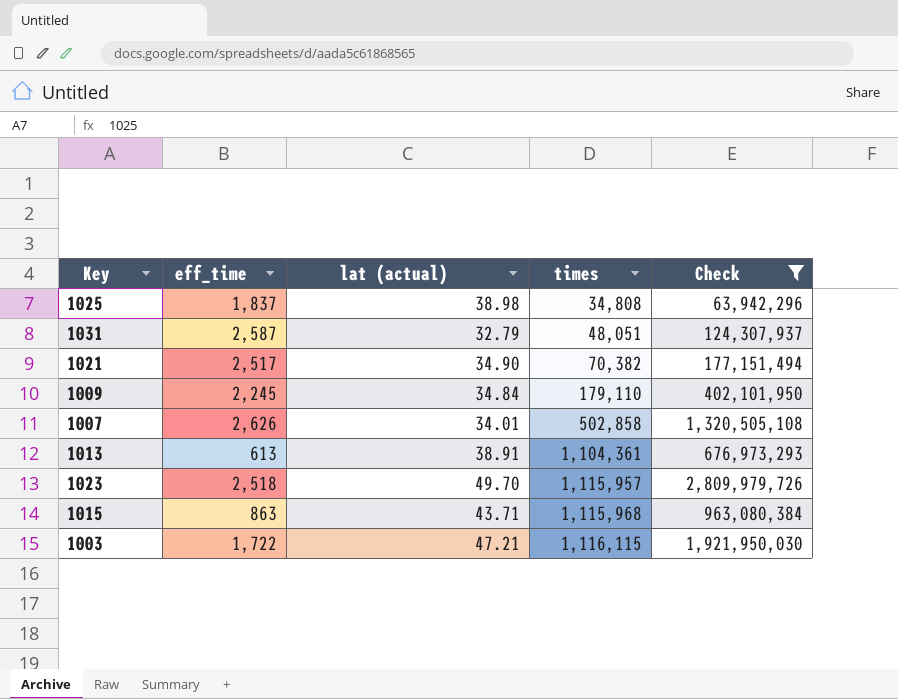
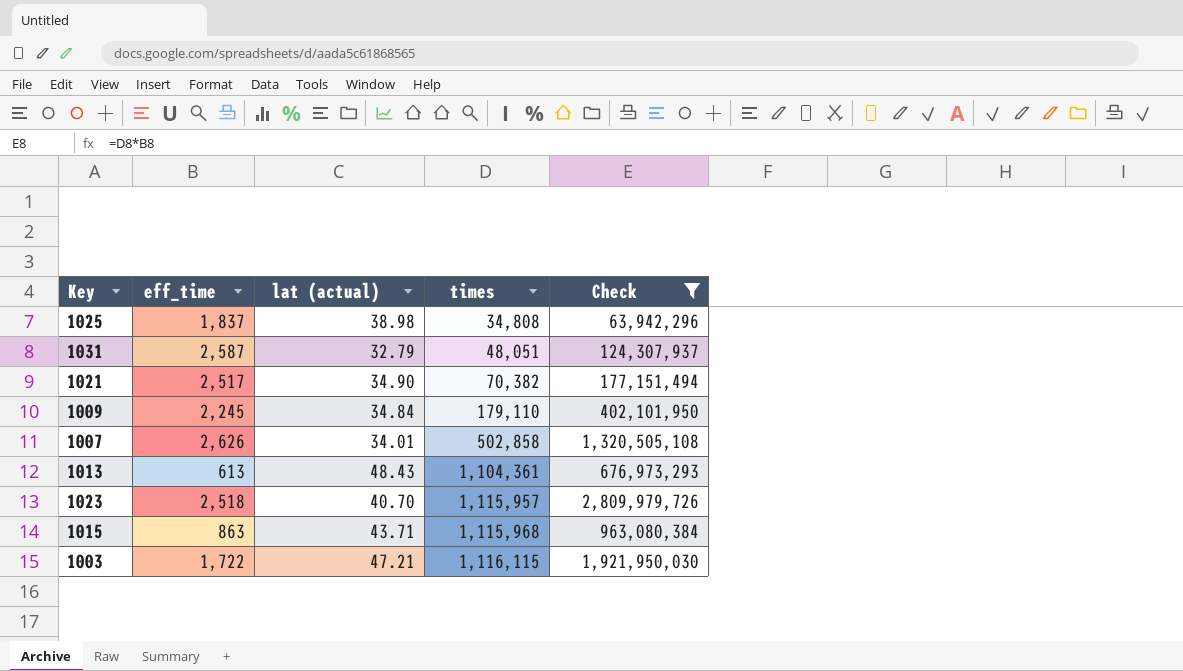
1013 | lat (actual): 38.91 -> 48.43
1023 | lat (actual): 49.70 -> 40.70

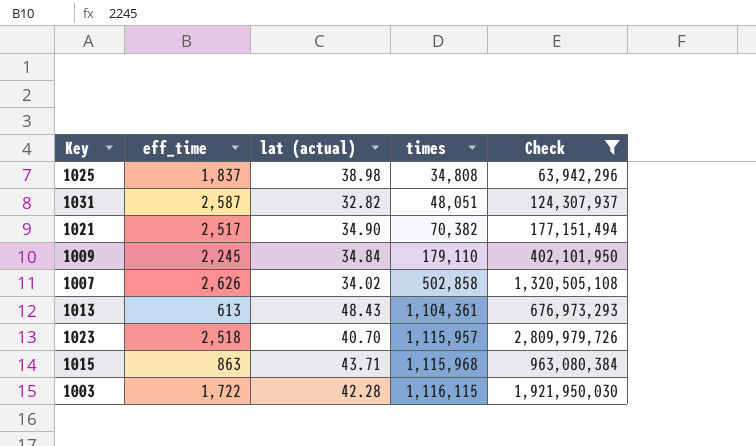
1031 | lat (actual): 32.79 -> 32.82
1007 | lat (actual): 34.01 -> 34.02
1003 | lat (actual): 47.21 -> 42.28

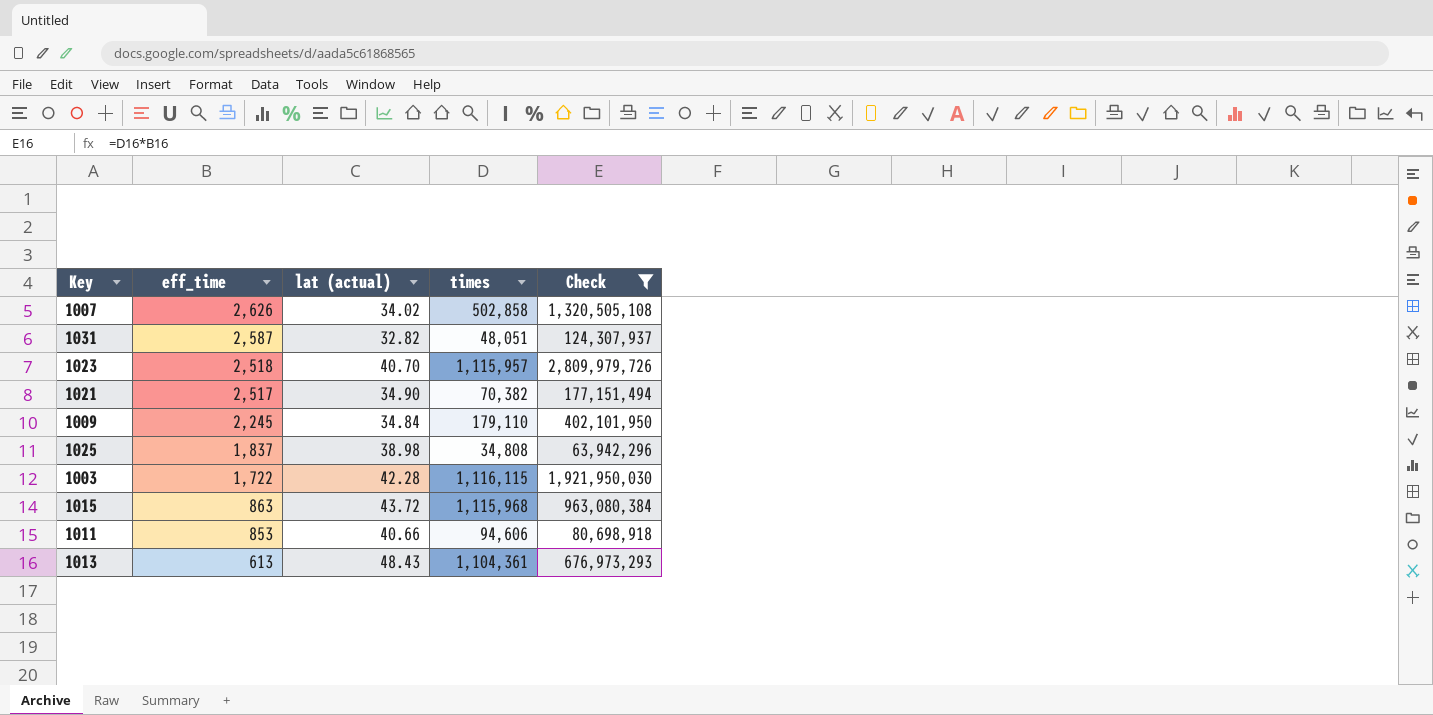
row order: times ascending -> eff_time descending
1015 | lat (actual): 43.71 -> 43.72
row 1011: none -> 853 | 40.66 | 94,606 | 80,698,918

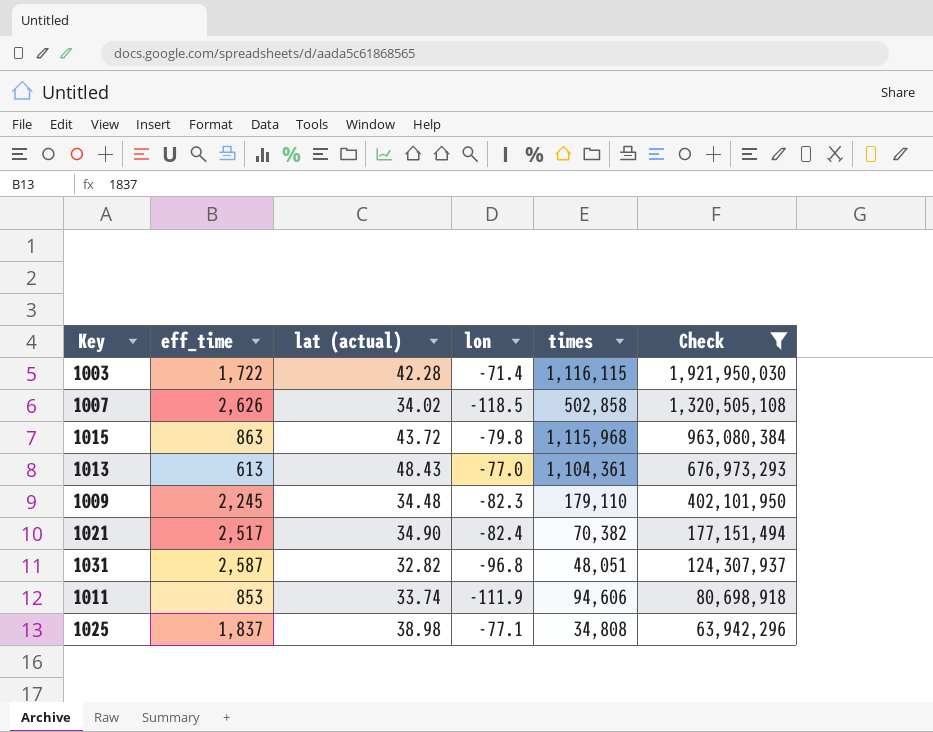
row order: eff_time descending -> Check descending
column lon | position: none -> 4
row 1023: 2,518 | 40.70 | 1,115,957 | 2,809,979,726 -> none
1009 | lat (actual): 34.84 -> 34.48
1011 | lat (actual): 40.66 -> 33.74

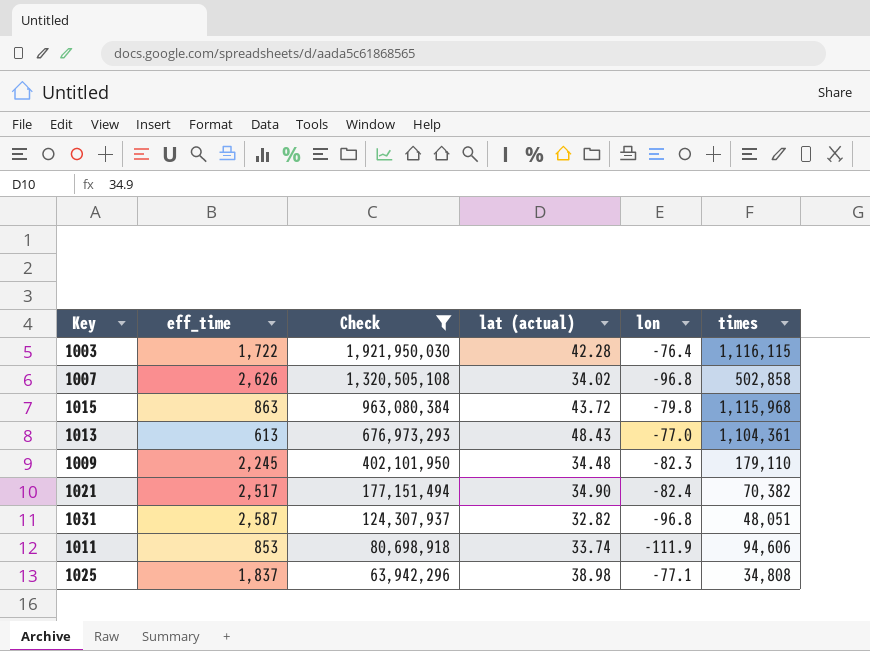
column Check | position: 6 -> 3
1003 | lon: -71.4 -> -76.4
1007 | lon: -118.5 -> -96.8

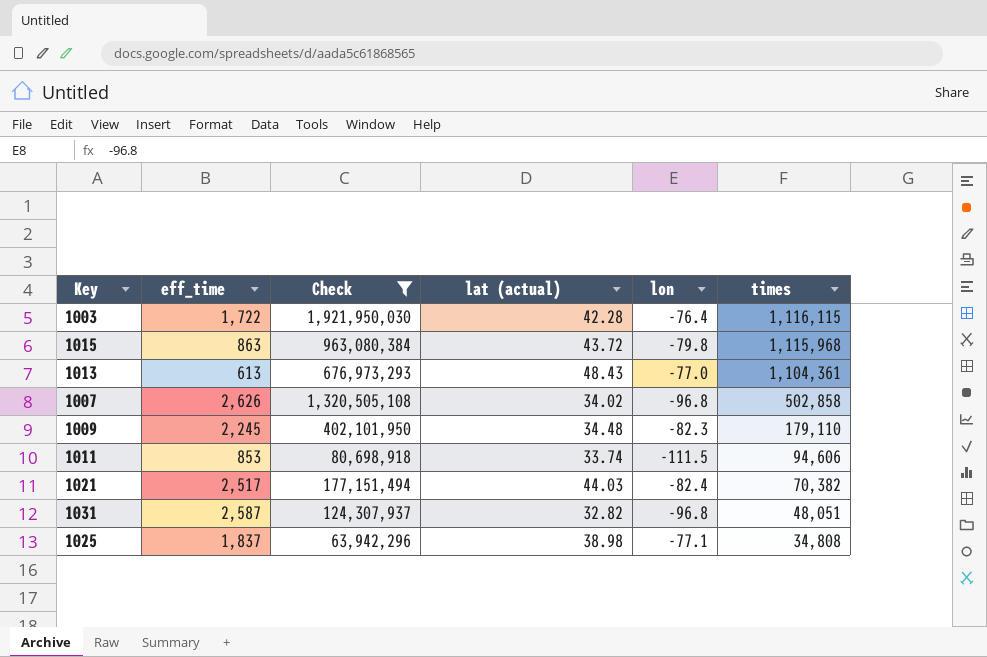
row order: Check descending -> times descending
1011 | lon: -111.9 -> -111.5
1021 | lat (actual): 34.90 -> 44.03

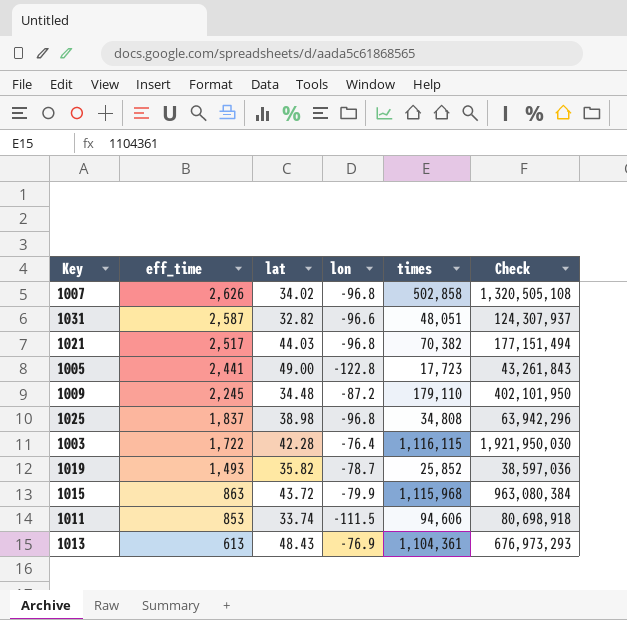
filter: Check >= 63,942,296 -> none
row order: times descending -> eff_time descending
column name: lat (actual) -> lat
column Check | position: 3 -> 6
1031 | lon: -96.8 -> -96.6
1021 | lon: -82.4 -> -96.8
1009 | lon: -82.3 -> -87.2
1025 | lon: -77.1 -> -96.8
1015 | lon: -79.8 -> -79.9
1013 | lon: -77.0 -> -76.9

